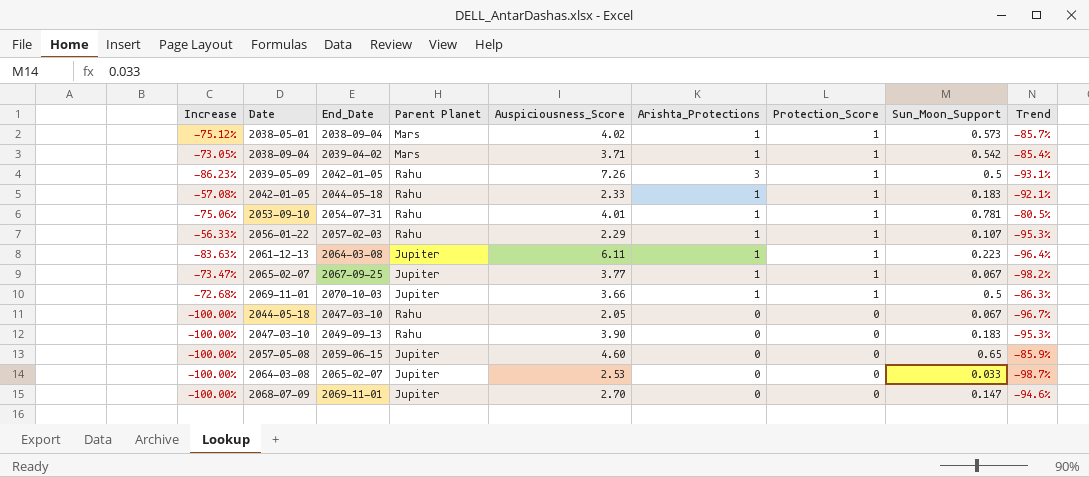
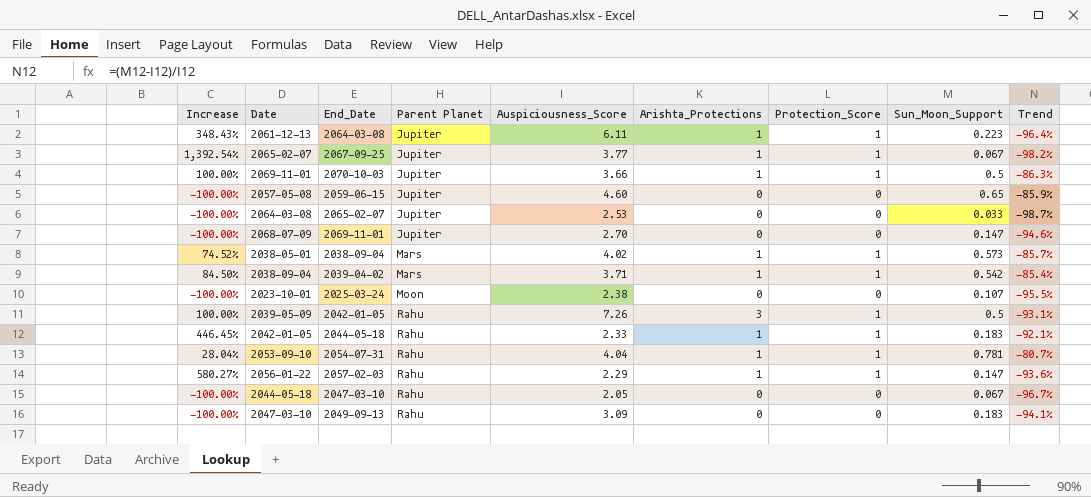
row order: Protection_Score descending -> Parent Planet ascending
column Increase | formula: ([Protection_Score] - [Auspiciousness_Score]) / [Auspiciousness_Score] -> ([Protection_Score] - [Sun_Moon_Support]) / [Sun_Moon_Support]
row 2023-10-01: none -> -100.00% | 2025-03-24 | Moon | 2.38 | 0 | 0 | 0.107 | -95.5%
2053-09-10 | Auspiciousness_Score: 4.01 -> 4.04
2053-09-10 | Trend: -80.5% -> -80.7%
2056-01-22 | Sun_Moon_Support: 0.107 -> 0.147
2056-01-22 | Trend: -95.3% -> -93.6%
2047-03-10 | Auspiciousness_Score: 3.90 -> 3.09
2047-03-10 | Trend: -95.3% -> -94.1%

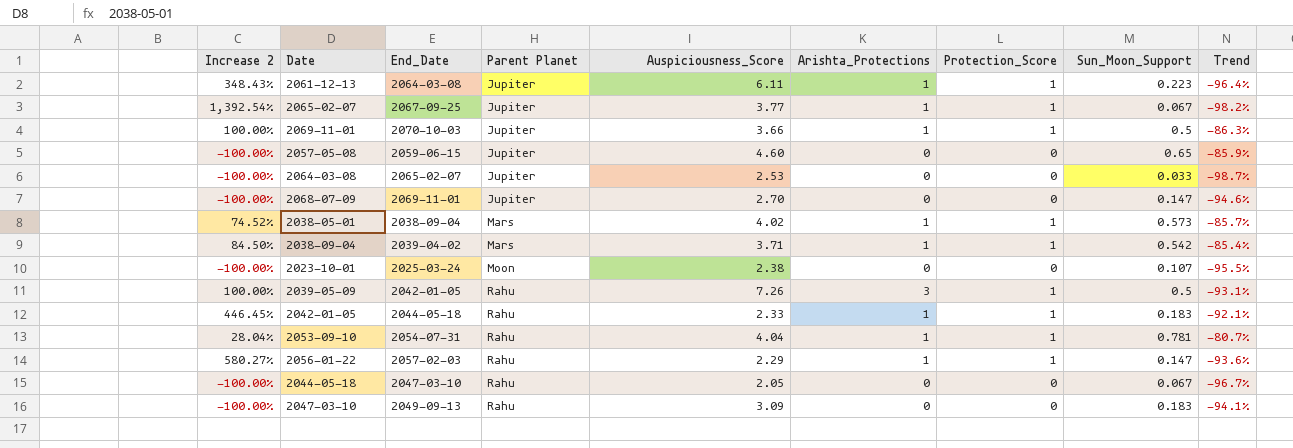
column name: Increase -> Increase 2

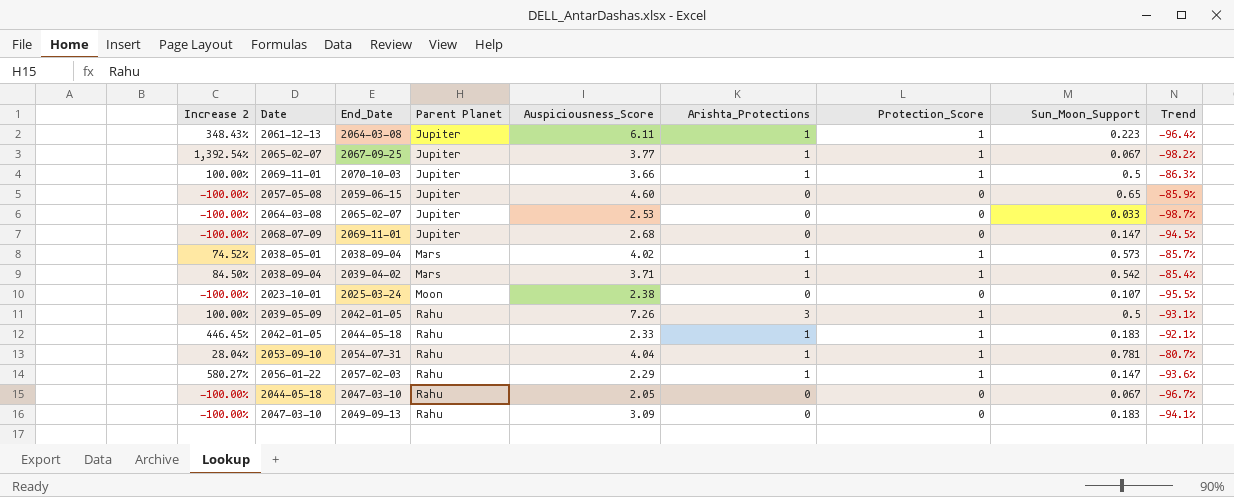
2068-07-09 | Auspiciousness_Score: 2.70 -> 2.68
2068-07-09 | Trend: -94.6% -> -94.5%

